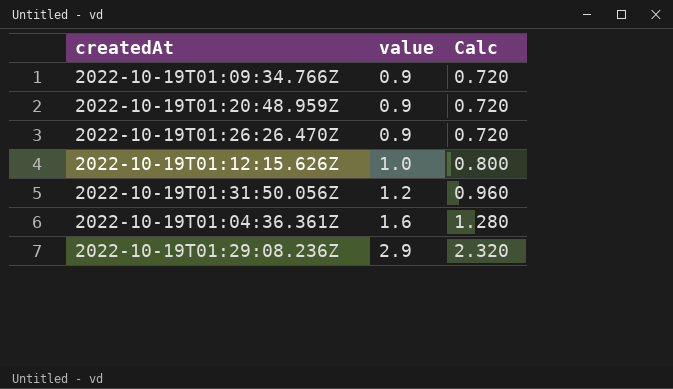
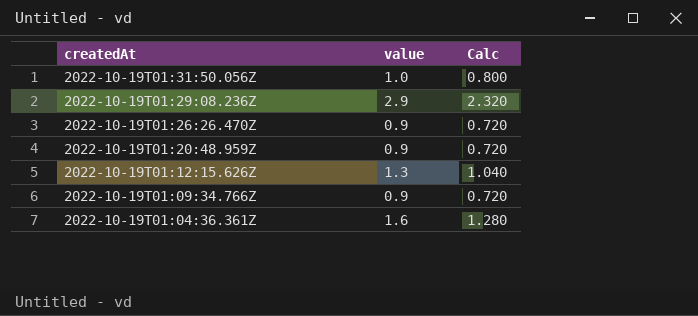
row order: value ascending -> createdAt descending
2022-10-19T01:31:50.056Z | value: 1.2 -> 1.0
2022-10-19T01:31:50.056Z | Calc: 0.960 -> 0.800
2022-10-19T01:12:15.626Z | value: 1.0 -> 1.3
2022-10-19T01:12:15.626Z | Calc: 0.800 -> 1.040

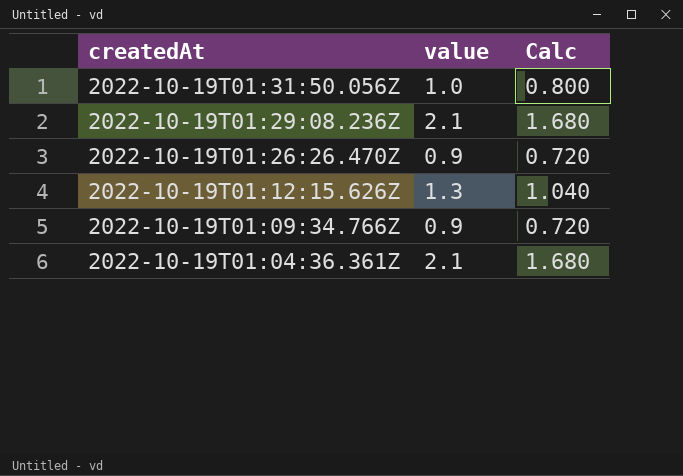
row 2022-10-19T01:20:48.959Z: 0.9 | 0.720 -> none
2022-10-19T01:29:08.236Z | value: 2.9 -> 2.1
2022-10-19T01:29:08.236Z | Calc: 2.320 -> 1.680
2022-10-19T01:04:36.361Z | value: 1.6 -> 2.1
2022-10-19T01:04:36.361Z | Calc: 1.280 -> 1.680

